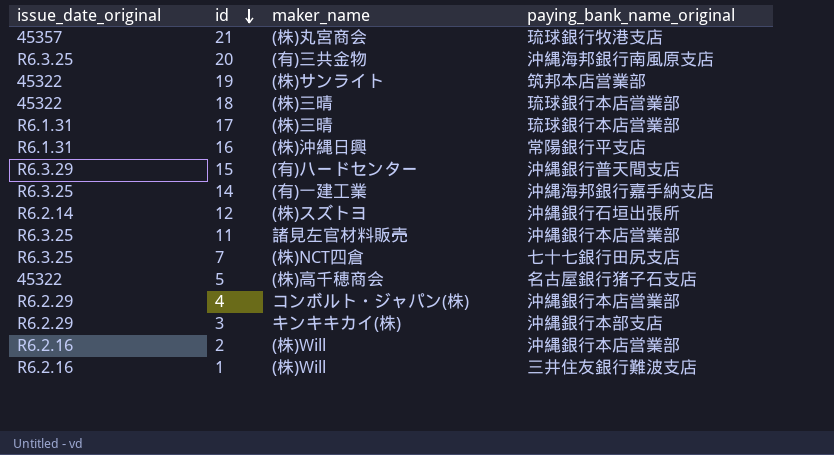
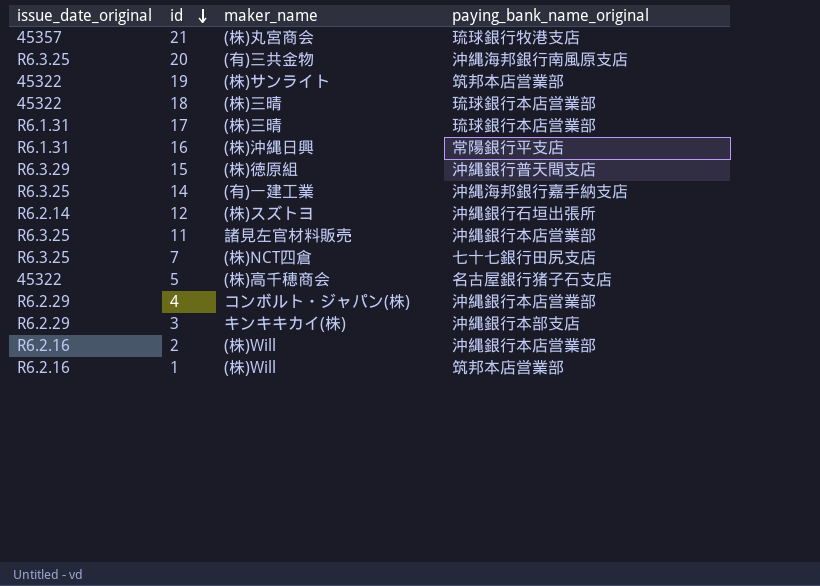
15 | maker_name: (有)ハードセンター -> (株)徳原組
1 | paying_bank_name_original: 三井住友銀行難波支店 -> 筑邦本店営業部

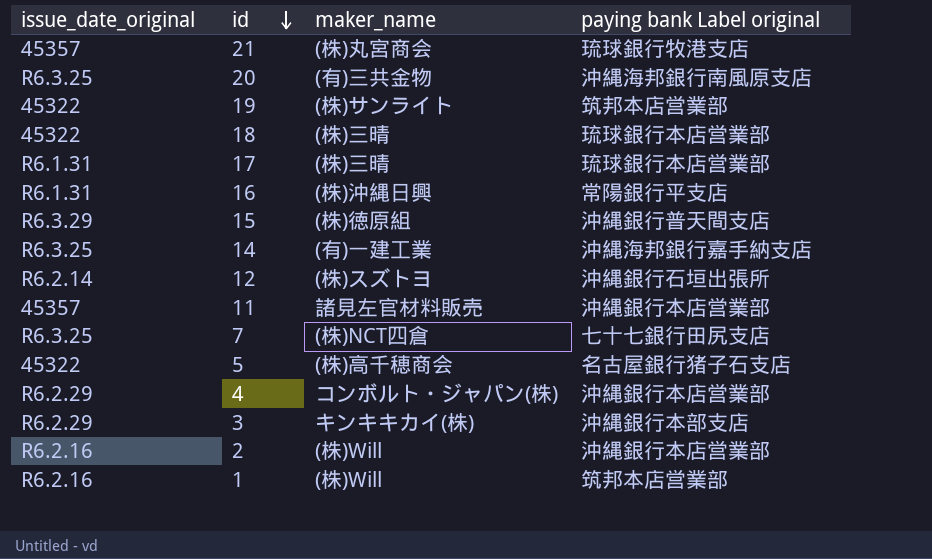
column name: paying_bank_name_original -> paying bank Label original
11 | issue_date_original: R6.3.25 -> 45357

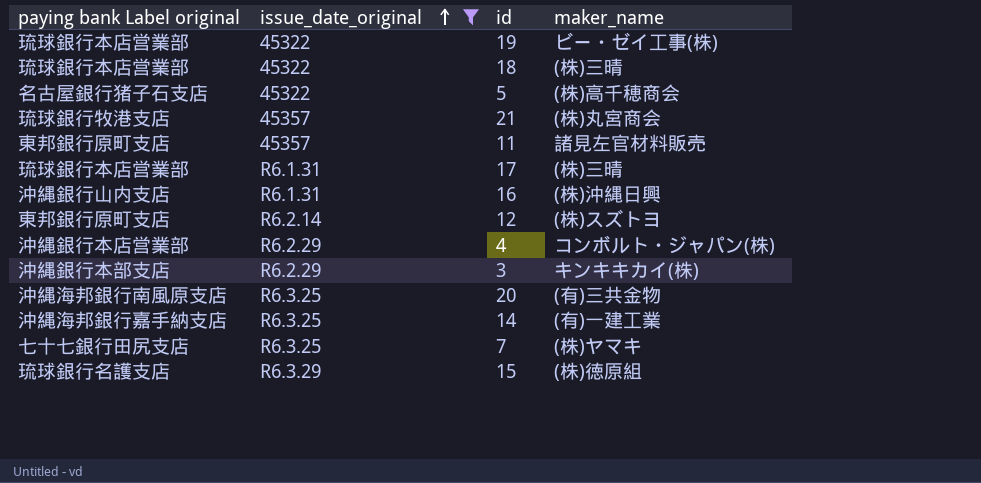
filter: none -> issue_date_original != R6.2.16
row order: id descending -> issue_date_original ascending
column paying bank Label original | position: 4 -> 1
19 | paying bank Label original: 筑邦本店営業部 -> 琉球銀行本店営業部
19 | maker_name: (株)サンライト -> ビー・ゼイ工事(株)
11 | paying bank Label original: 沖縄銀行本店営業部 -> 東邦銀行原町支店
16 | paying bank Label original: 常陽銀行平支店 -> 沖縄銀行山内支店
12 | paying bank Label original: 沖縄銀行石垣出張所 -> 東邦銀行原町支店
7 | maker_name: (株)NCT四倉 -> (株)ヤマキ
15 | paying bank Label original: 沖縄銀行普天間支店 -> 琉球銀行名護支店

